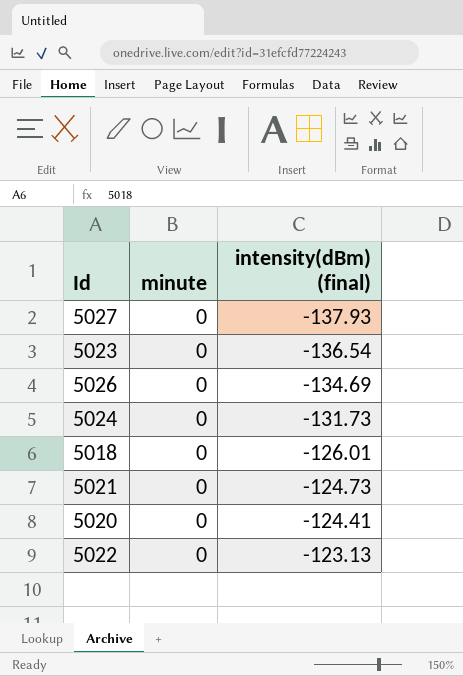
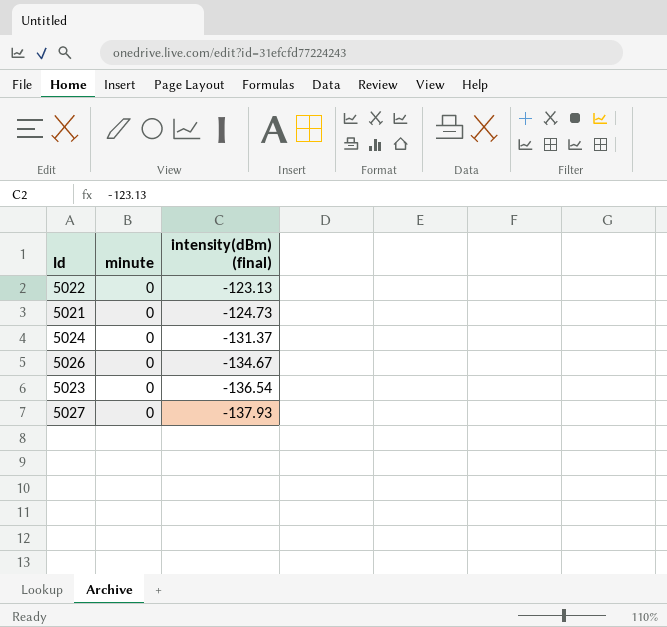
row order: intensity(dBm) (final) ascending -> intensity(dBm) (final) descending
row 5018: 0 | -126.01 -> none
row 5020: 0 | -124.41 -> none
5024 | intensity(dBm) (final): -131.73 -> -131.37
5026 | intensity(dBm) (final): -134.69 -> -134.67

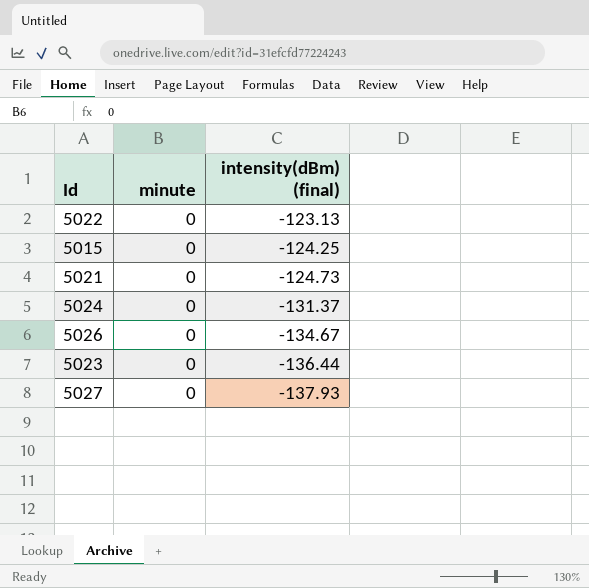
row 5015: none -> 0 | -124.25
5023 | intensity(dBm) (final): -136.54 -> -136.44

